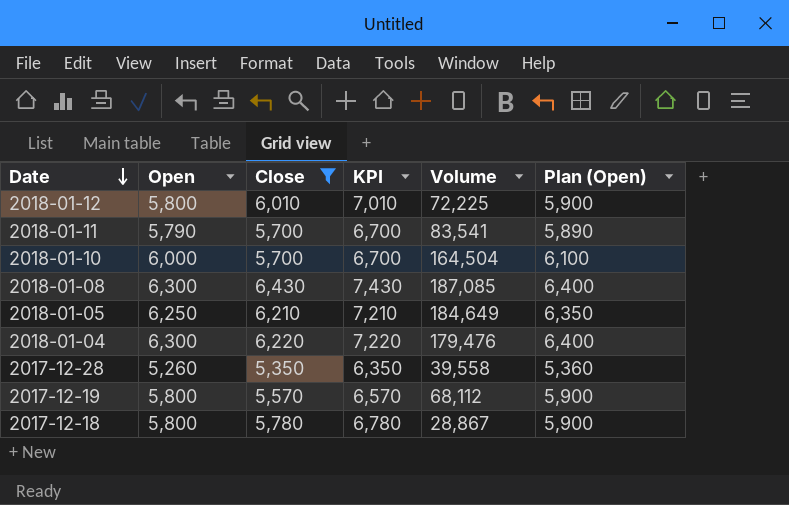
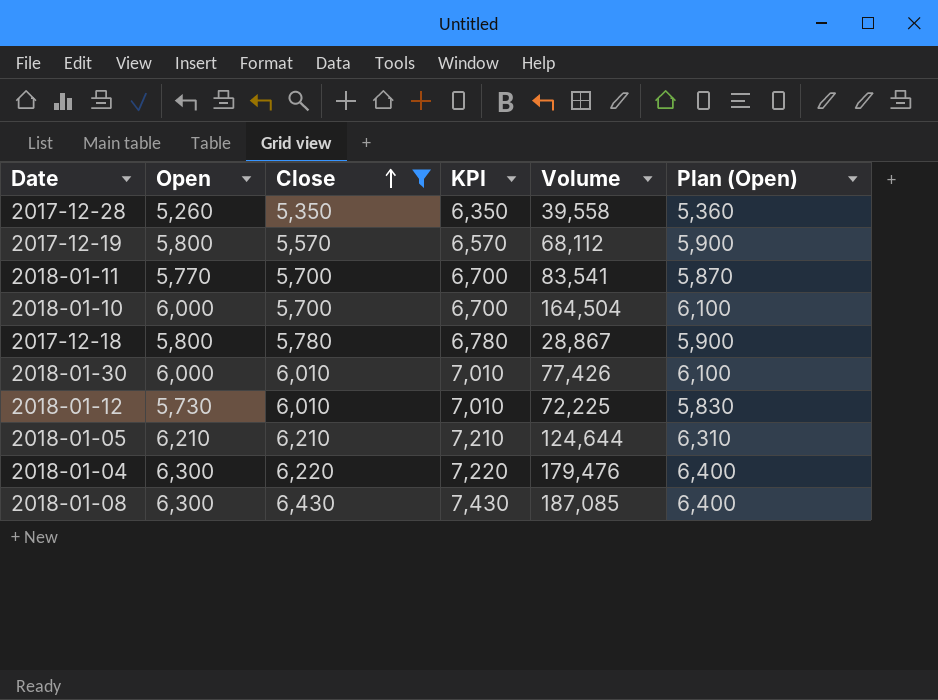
row order: Date descending -> Close ascending
2018-01-11 | Open: 5,790 -> 5,770
2018-01-11 | Plan (Open): 5,890 -> 5,870
row 2018-01-30: none -> 6,000 | 6,010 | 7,010 | 77,426 | 6,100
2018-01-12 | Open: 5,800 -> 5,730
2018-01-12 | Plan (Open): 5,900 -> 5,830
2018-01-05 | Open: 6,250 -> 6,210
2018-01-05 | Volume: 184,649 -> 124,644
2018-01-05 | Plan (Open): 6,350 -> 6,310

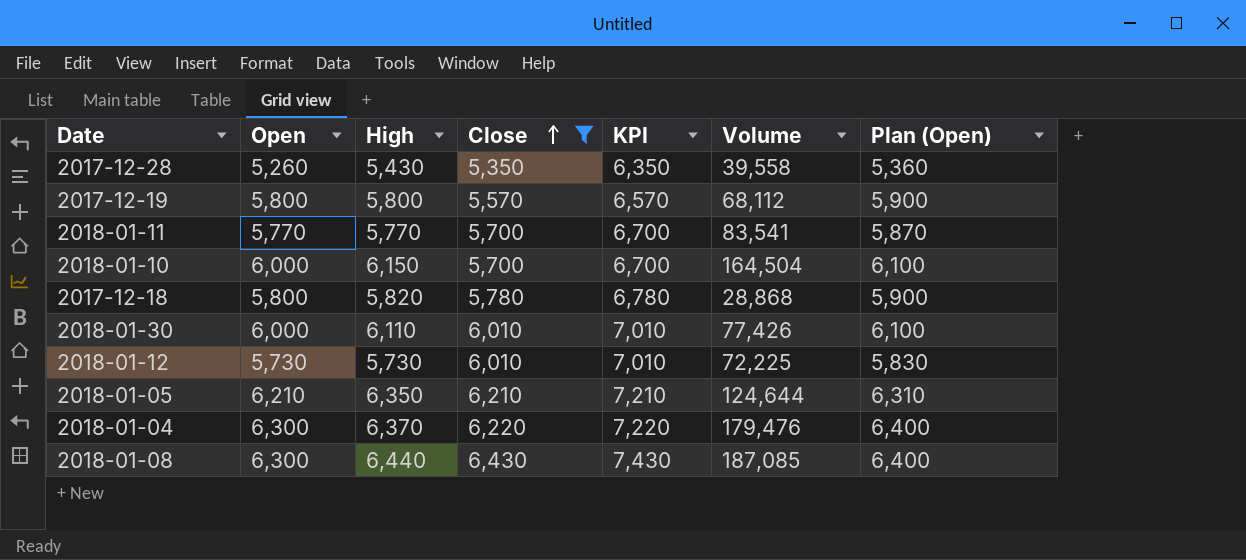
column High | position: none -> 3
2017-12-18 | Volume: 28,867 -> 28,868

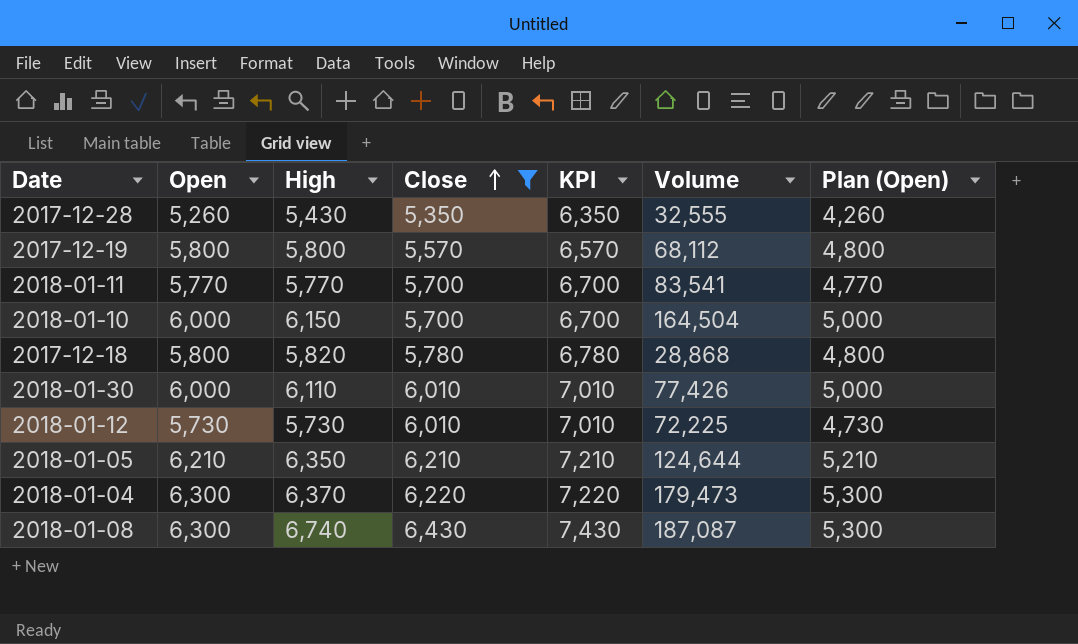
column Plan (Open) | formula: [Open] + 100 -> [Open] - 1000
2017-12-28 | Volume: 39,558 -> 32,555
2018-01-04 | Volume: 179,476 -> 179,473
2018-01-08 | High: 6,440 -> 6,740
2018-01-08 | Volume: 187,085 -> 187,087

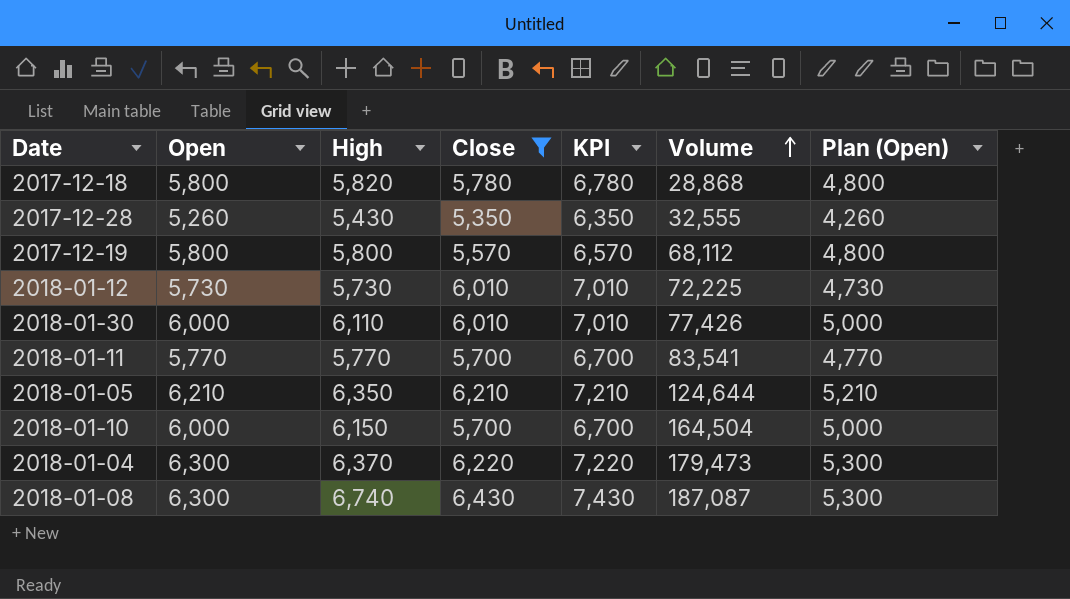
row order: Close ascending -> Volume ascending

